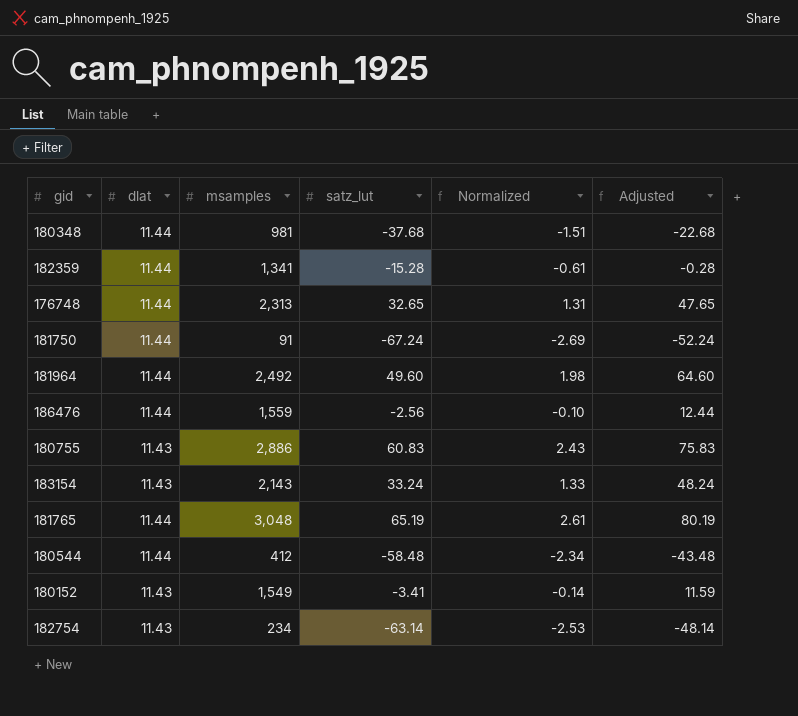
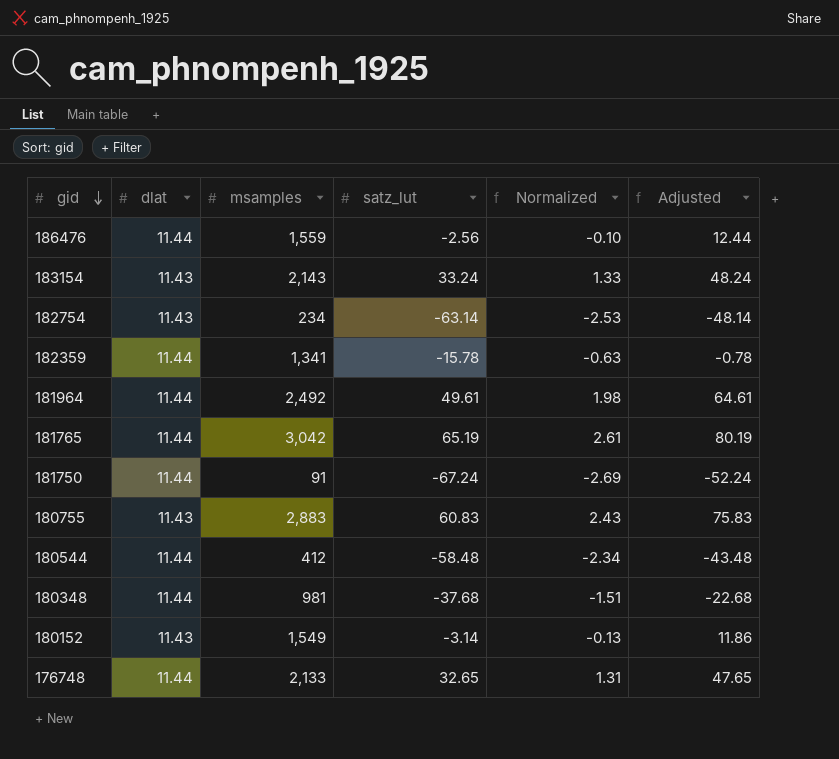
row order: none -> gid descending
182359 | satz_lut: -15.28 -> -15.78
182359 | Normalized: -0.61 -> -0.63
182359 | Adjusted: -0.28 -> -0.78
181964 | satz_lut: 49.60 -> 49.61
181964 | Adjusted: 64.60 -> 64.61
181765 | msamples: 3,048 -> 3,042
180755 | msamples: 2,886 -> 2,883
180152 | satz_lut: -3.41 -> -3.14
180152 | Normalized: -0.14 -> -0.13
180152 | Adjusted: 11.59 -> 11.86
176748 | msamples: 2,313 -> 2,133

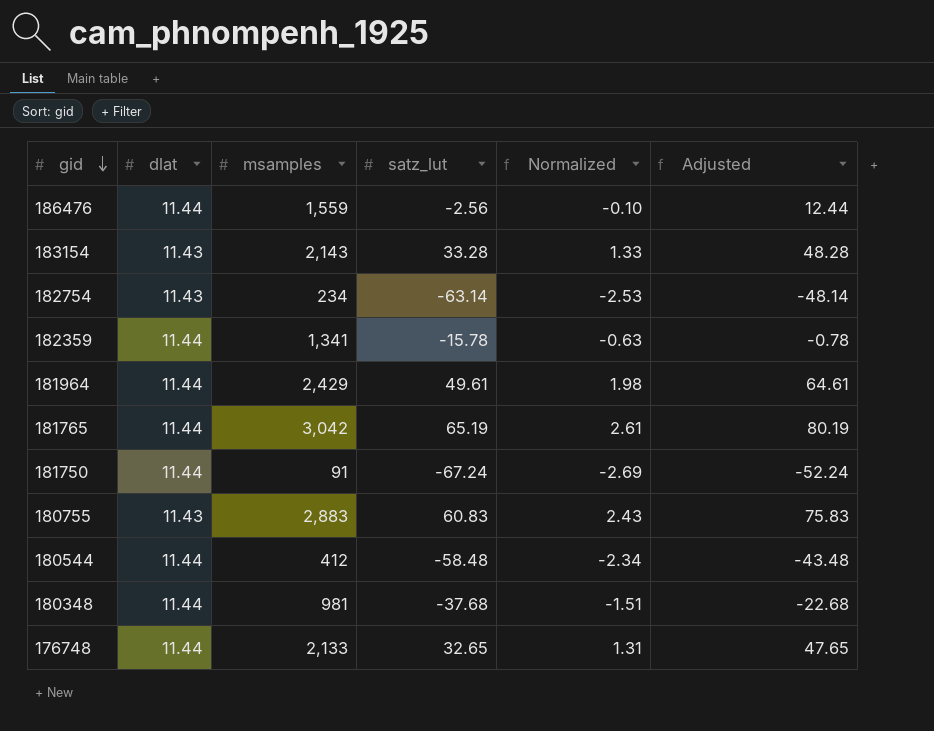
row 180152: 11.43 | 1,549 | -3.14 | -0.13 | 11.86 -> none
183154 | satz_lut: 33.24 -> 33.28
183154 | Adjusted: 48.24 -> 48.28
181964 | msamples: 2,492 -> 2,429

